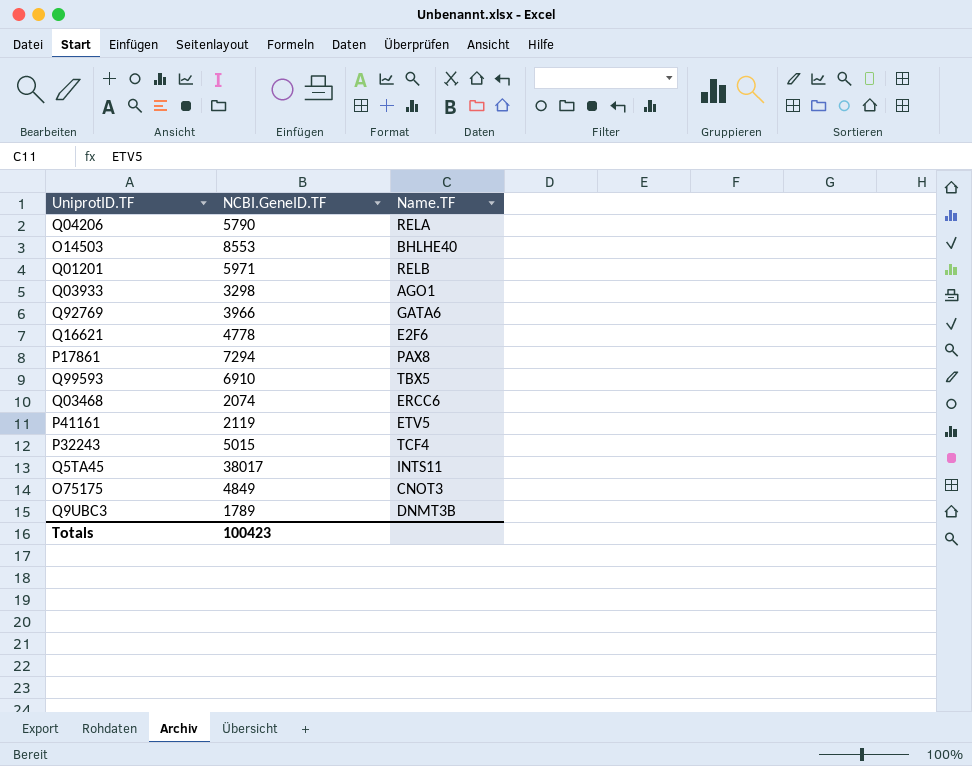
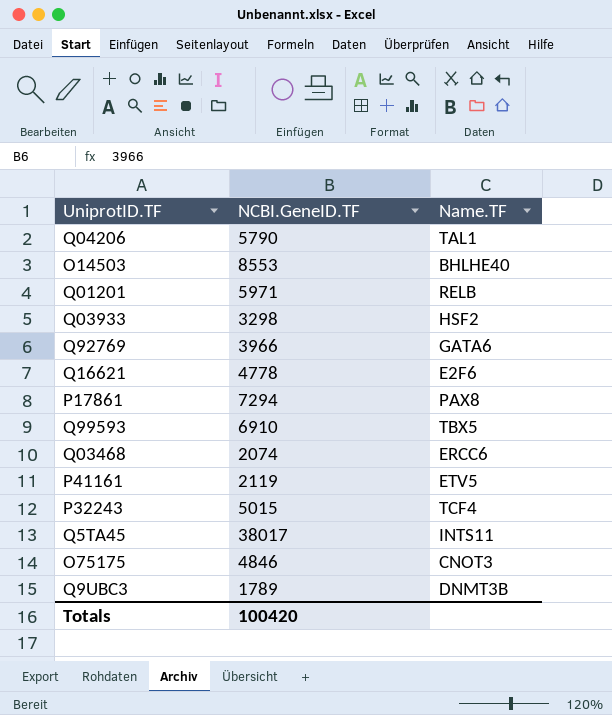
Q04206 | Name.TF: RELA -> TAL1
Q03933 | Name.TF: AGO1 -> HSF2
O75175 | NCBI.GeneID.TF: 4849 -> 4846
Totals | NCBI.GeneID.TF: 100423 -> 100420

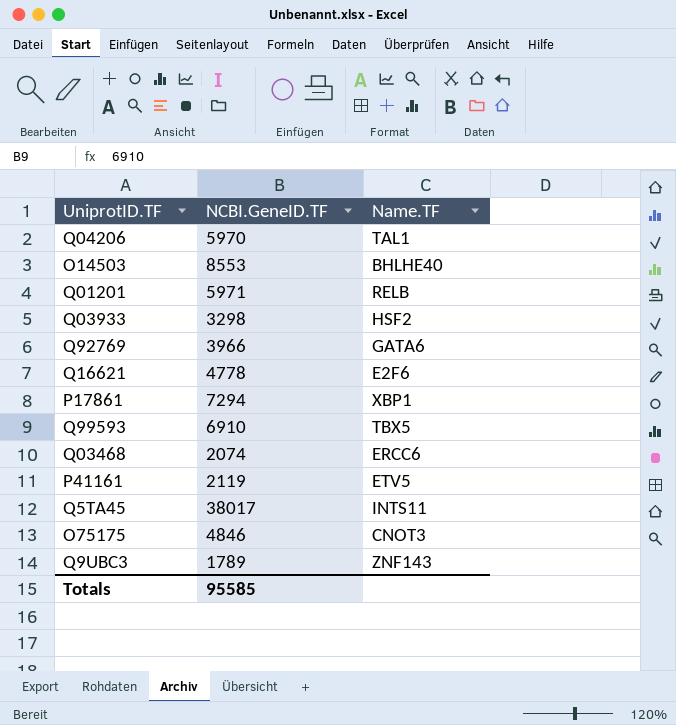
row P32243: 5015 | TCF4 -> none
Q04206 | NCBI.GeneID.TF: 5790 -> 5970
P17861 | Name.TF: PAX8 -> XBP1
Q9UBC3 | Name.TF: DNMT3B -> ZNF143
Totals | NCBI.GeneID.TF: 100420 -> 95585

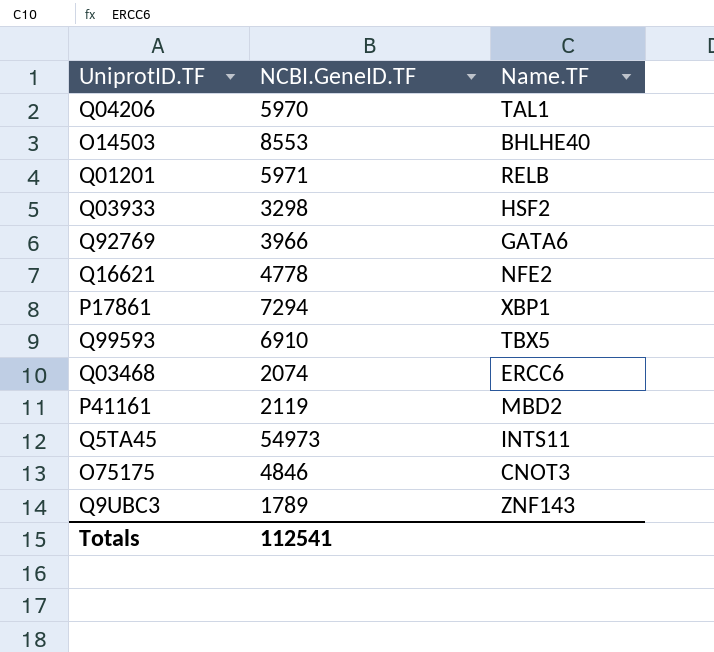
Q16621 | Name.TF: E2F6 -> NFE2
P41161 | Name.TF: ETV5 -> MBD2
Q5TA45 | NCBI.GeneID.TF: 38017 -> 54973
Totals | NCBI.GeneID.TF: 95585 -> 112541

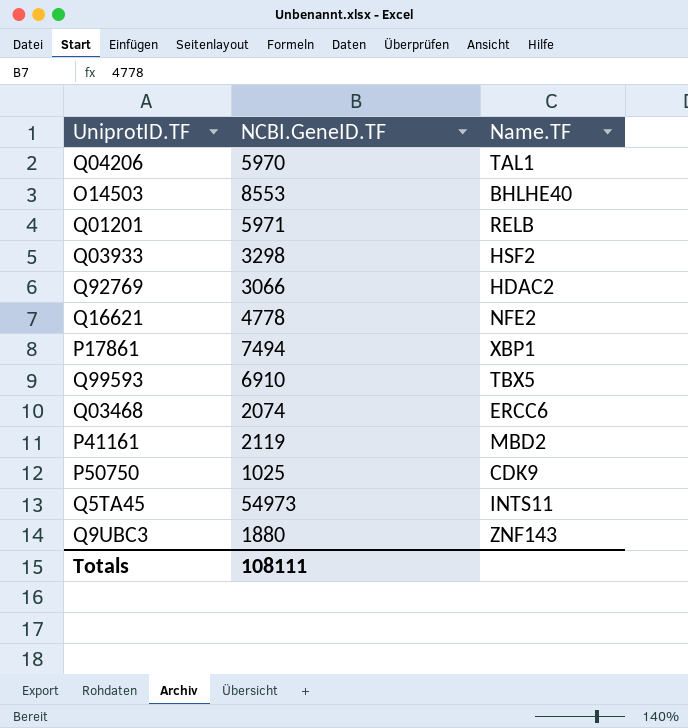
row O75175: 4846 | CNOT3 -> none
Q92769 | NCBI.GeneID.TF: 3966 -> 3066
Q92769 | Name.TF: GATA6 -> HDAC2
P17861 | NCBI.GeneID.TF: 7294 -> 7494
row P50750: none -> 1025 | CDK9
Q9UBC3 | NCBI.GeneID.TF: 1789 -> 1880
Totals | NCBI.GeneID.TF: 112541 -> 108111

